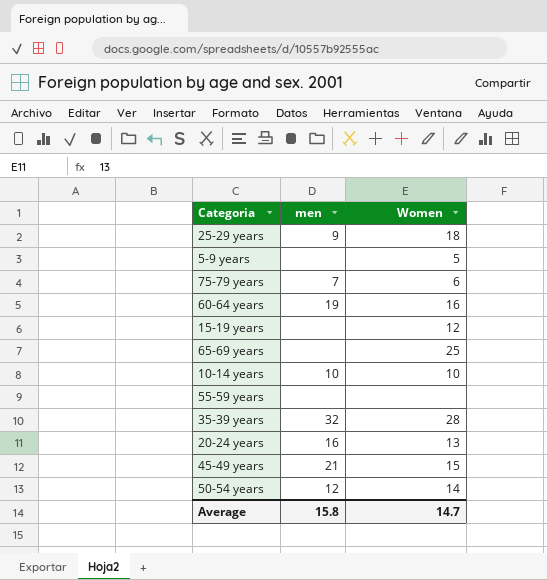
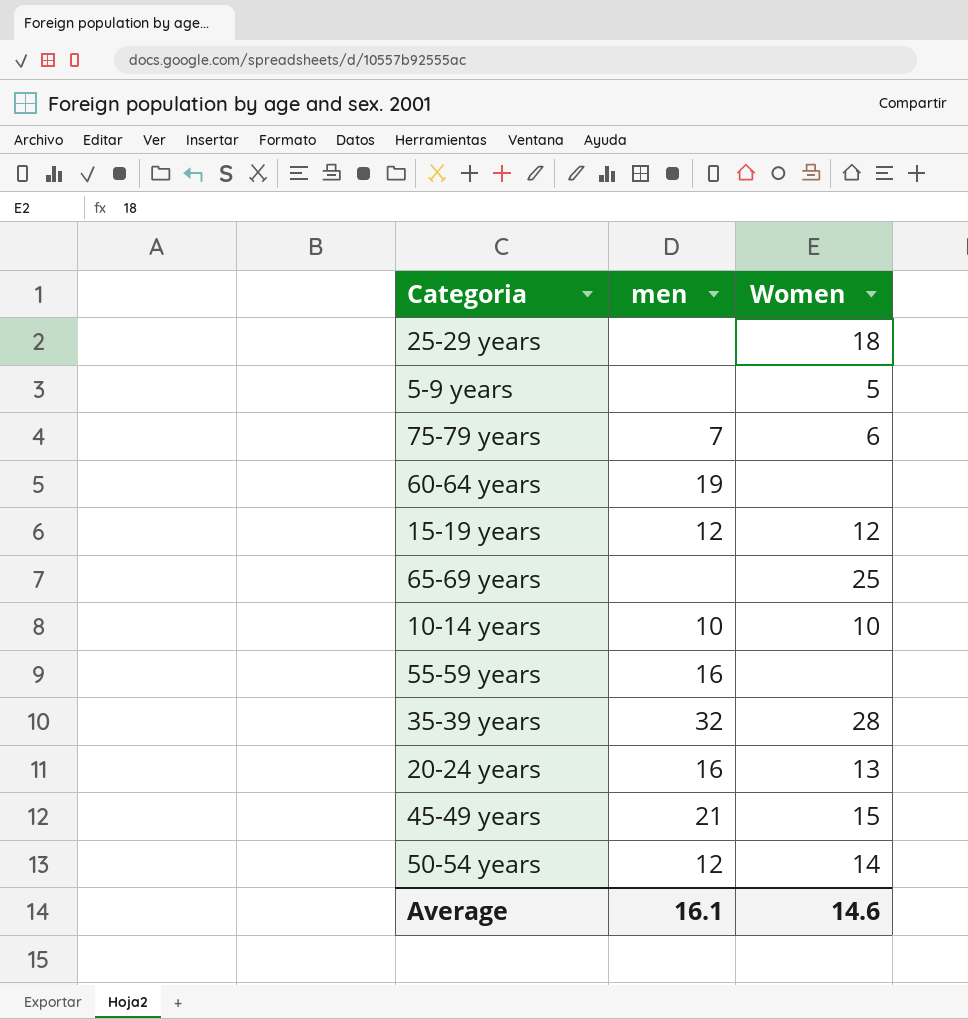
25-29 years | men: 9 -> none
60-64 years | Women: 16 -> none
15-19 years | men: none -> 12
55-59 years | men: none -> 16
Average | men: 15.8 -> 16.1
Average | Women: 14.7 -> 14.6

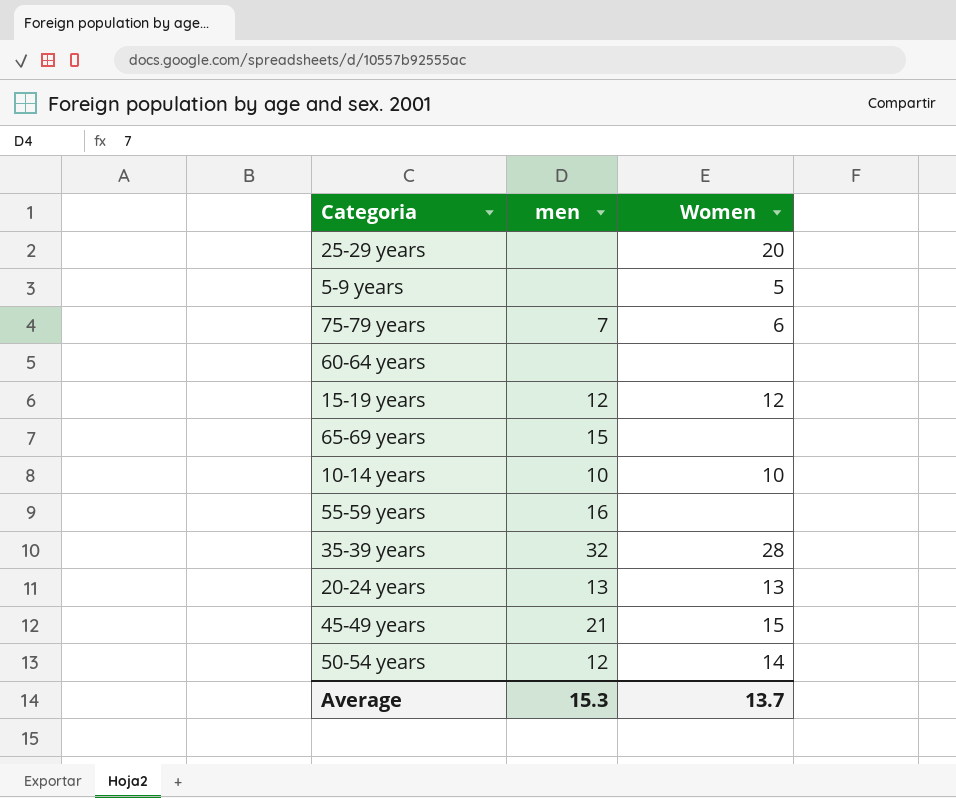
25-29 years | Women: 18 -> 20
60-64 years | men: 19 -> none
65-69 years | men: none -> 15
65-69 years | Women: 25 -> none
20-24 years | men: 16 -> 13
Average | men: 16.1 -> 15.3
Average | Women: 14.6 -> 13.7

